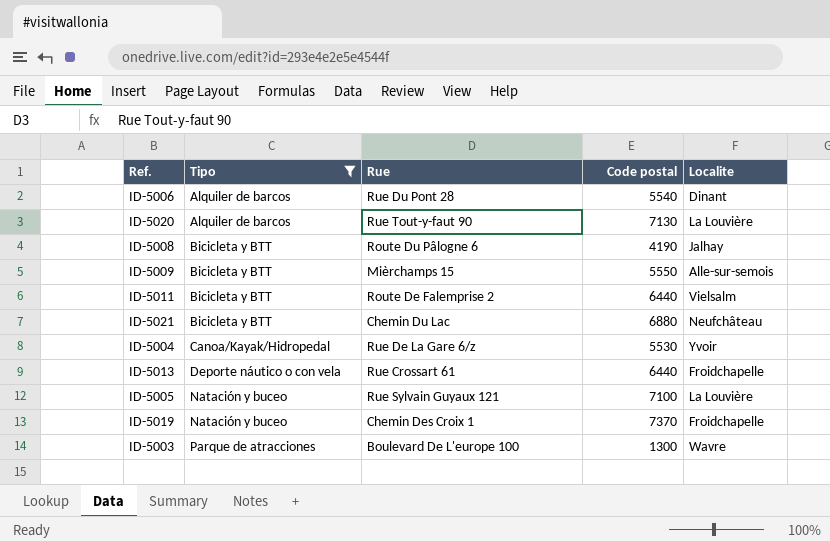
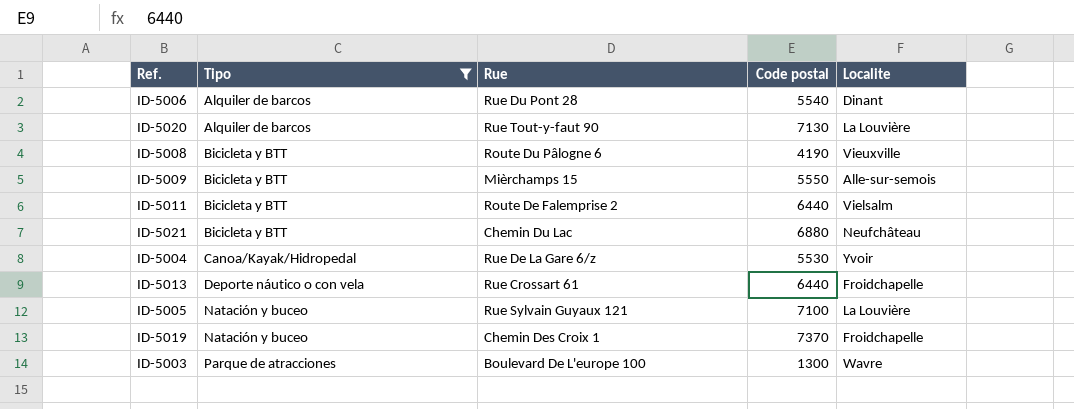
ID-5008 | Localite: Jalhay -> Vieuxville

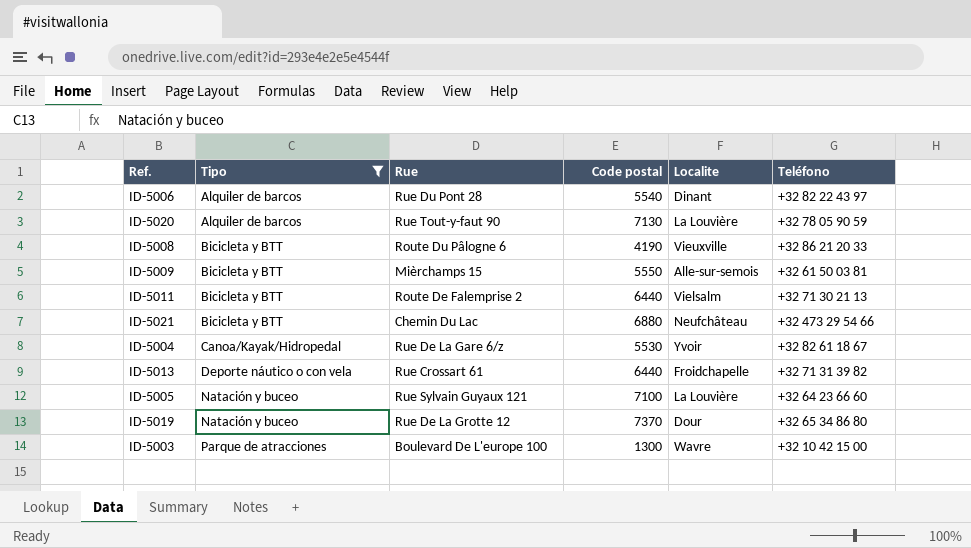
column Teléfono | position: none -> 6
ID-5019 | Rue: Chemin Des Croix 1 -> Rue De La Grotte 12
ID-5019 | Localite: Froidchapelle -> Dour

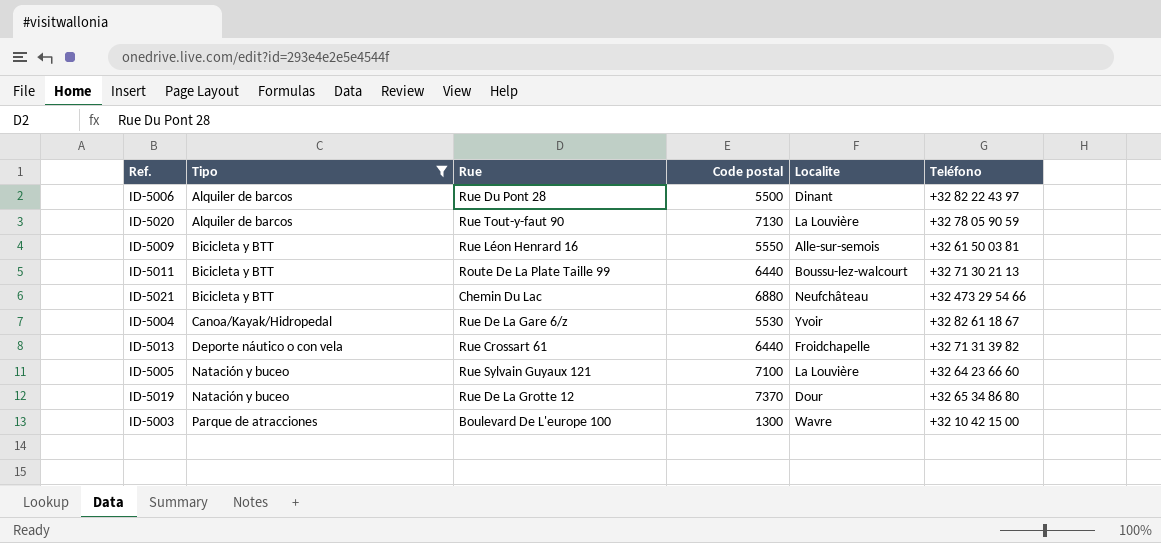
row ID-5008: Bicicleta y BTT | Route Du Pâlogne 6 | 4190 | Vieuxville | +32 86 21 20 33 -> none
ID-5006 | Code postal: 5540 -> 5500
ID-5009 | Rue: Mièrchamps 15 -> Rue Léon Henrard 16
ID-5011 | Rue: Route De Falemprise 2 -> Route De La Plate Taille 99
ID-5011 | Localite: Vielsalm -> Boussu-lez-walcourt

